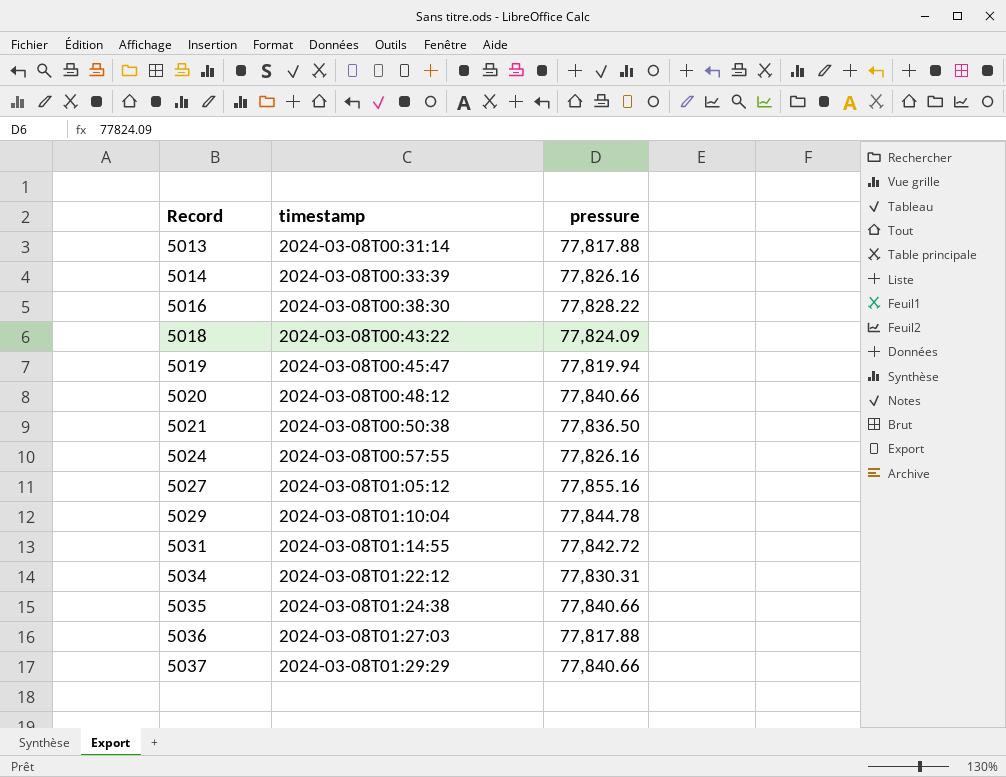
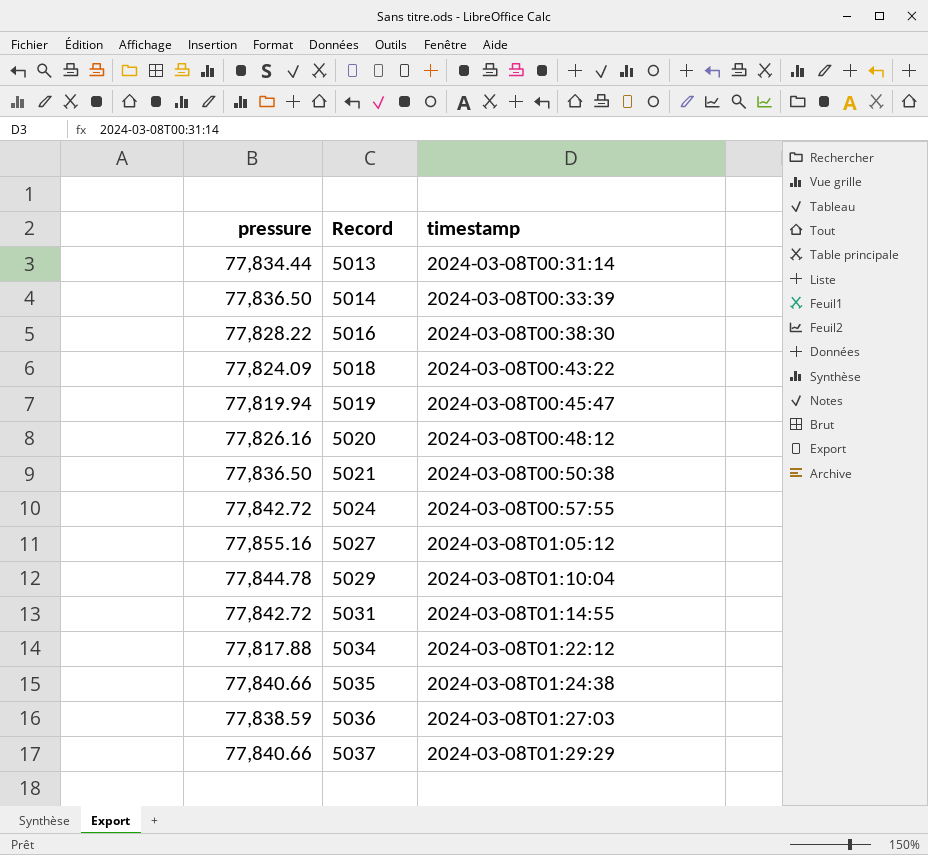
column pressure | position: 3 -> 1
5013 | pressure: 77,817.88 -> 77,834.44
5014 | pressure: 77,826.16 -> 77,836.50
5020 | pressure: 77,840.66 -> 77,826.16
5024 | pressure: 77,826.16 -> 77,842.72
5034 | pressure: 77,830.31 -> 77,817.88
5036 | pressure: 77,817.88 -> 77,838.59

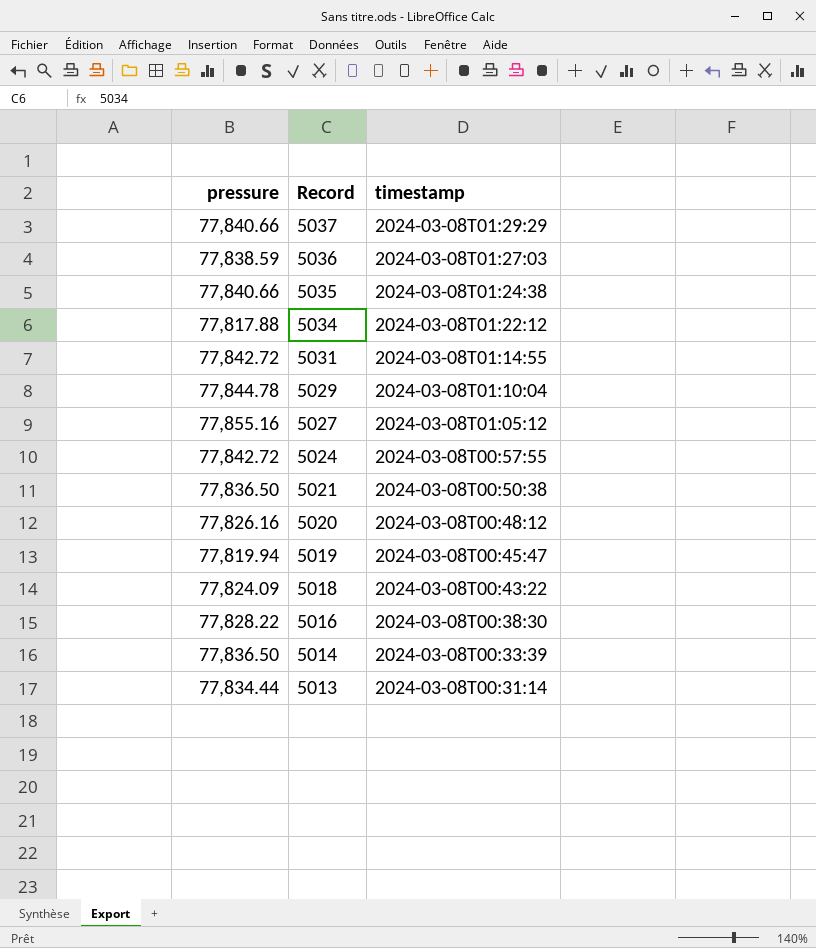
row order: Record ascending -> Record descending

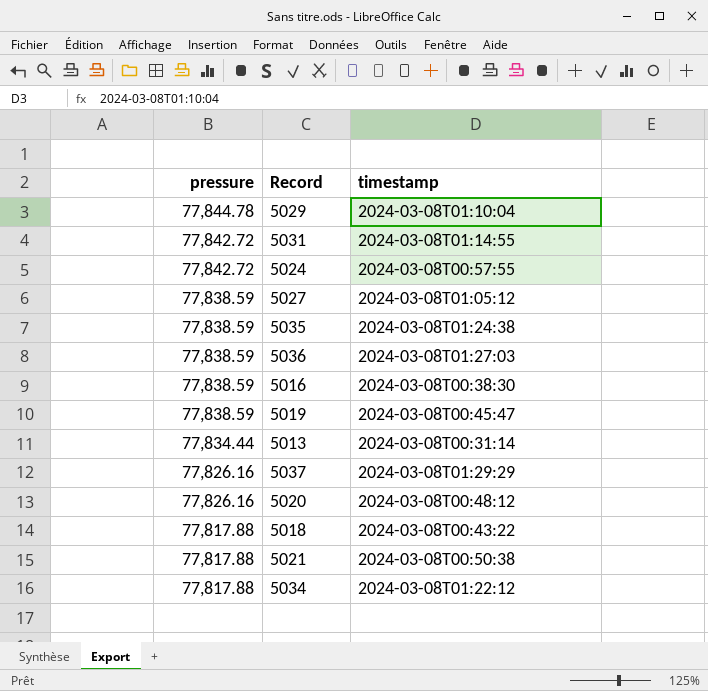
row order: Record descending -> pressure descending
row 5014: 77,836.50 | 2024-03-08T00:33:39 -> none
5027 | pressure: 77,855.16 -> 77,838.59
5035 | pressure: 77,840.66 -> 77,838.59
5016 | pressure: 77,828.22 -> 77,838.59
5019 | pressure: 77,819.94 -> 77,838.59
5037 | pressure: 77,840.66 -> 77,826.16
5018 | pressure: 77,824.09 -> 77,817.88
5021 | pressure: 77,836.50 -> 77,817.88

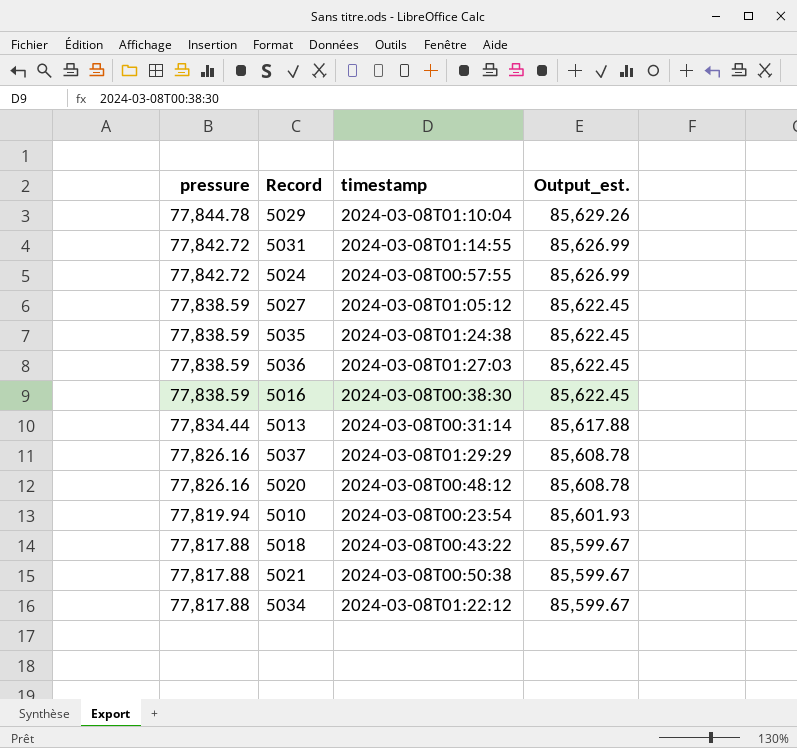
column Output_est. | formula: none -> [pressure] * 1.1
row 5019: 77,838.59 | 2024-03-08T00:45:47 -> none
row 5010: none -> 77,819.94 | 2024-03-08T00:23:54 | 85,601.93

